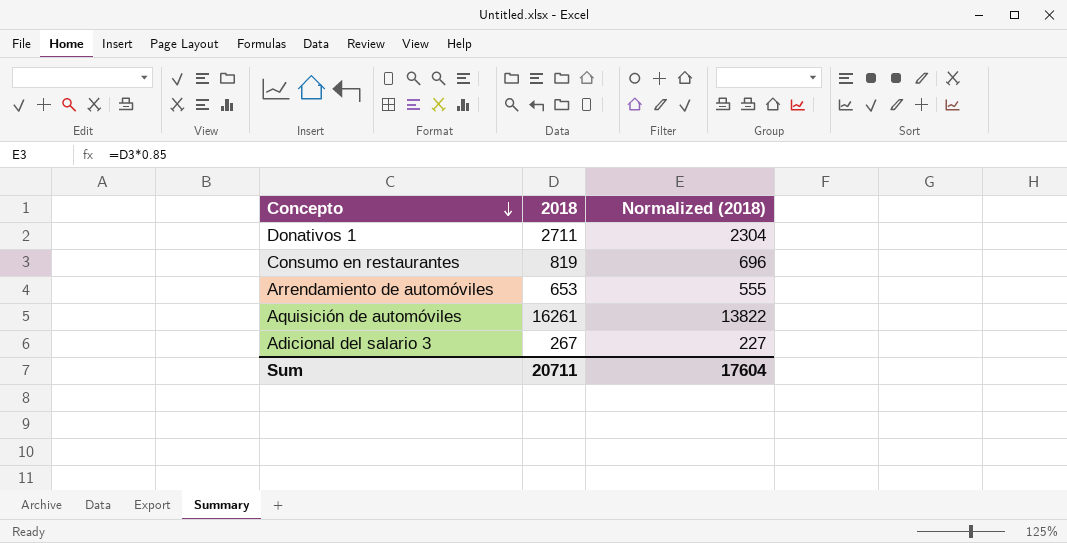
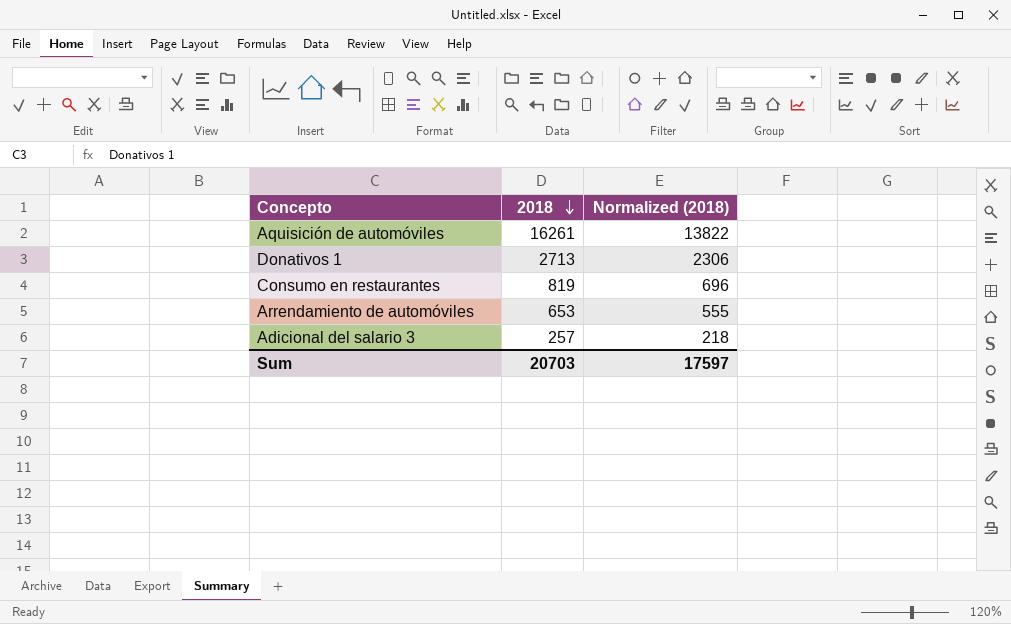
row order: Concepto descending -> 2018 descending
Donativos 1 | 2018: 2711 -> 2713
Donativos 1 | Normalized (2018): 2304 -> 2306
Adicional del salario 3 | 2018: 267 -> 257
Adicional del salario 3 | Normalized (2018): 227 -> 218
Sum | 2018: 20711 -> 20703
Sum | Normalized (2018): 17604 -> 17597

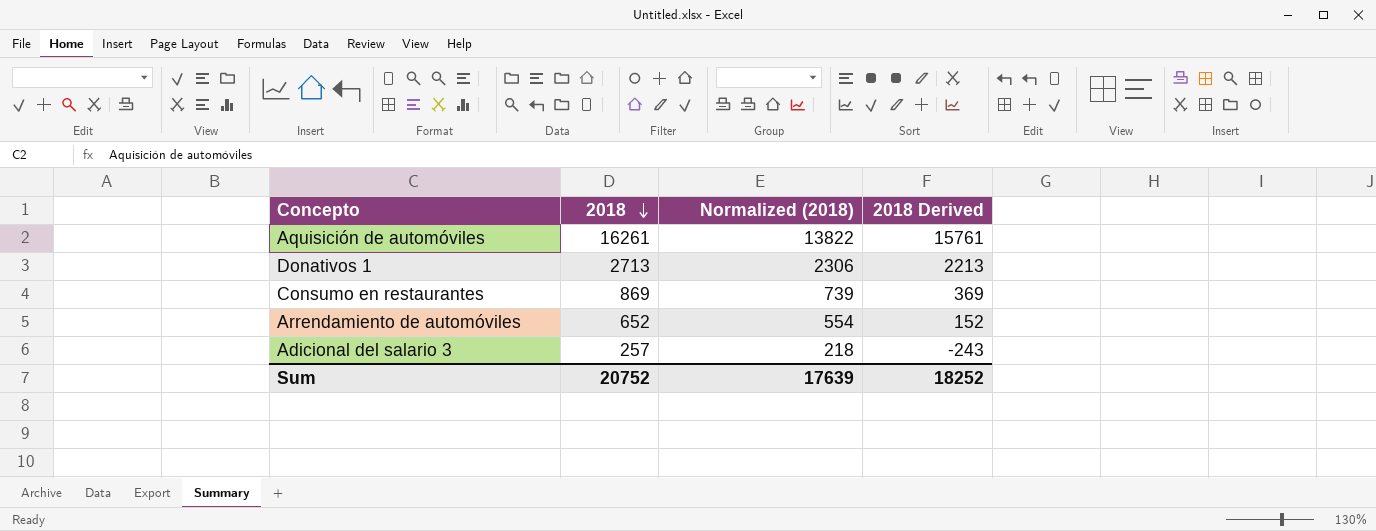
column 2018 Derived | formula: none -> [2018] - 500
Consumo en restaurantes | 2018: 819 -> 869
Consumo en restaurantes | Normalized (2018): 696 -> 739
Arrendamiento de automóviles | 2018: 653 -> 652
Arrendamiento de automóviles | Normalized (2018): 555 -> 554
Sum | 2018: 20703 -> 20752
Sum | Normalized (2018): 17597 -> 17639

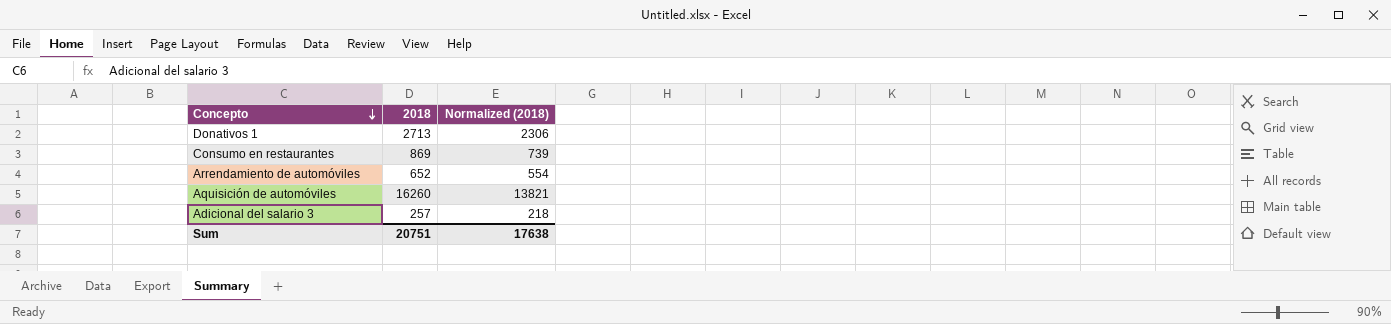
row order: 2018 descending -> Concepto descending
column 2018 Derived | formula: [2018] - 500 -> none
Aquisición de automóviles | 2018: 16261 -> 16260
Aquisición de automóviles | Normalized (2018): 13822 -> 13821
Sum | 2018: 20752 -> 20751
Sum | Normalized (2018): 17639 -> 17638

